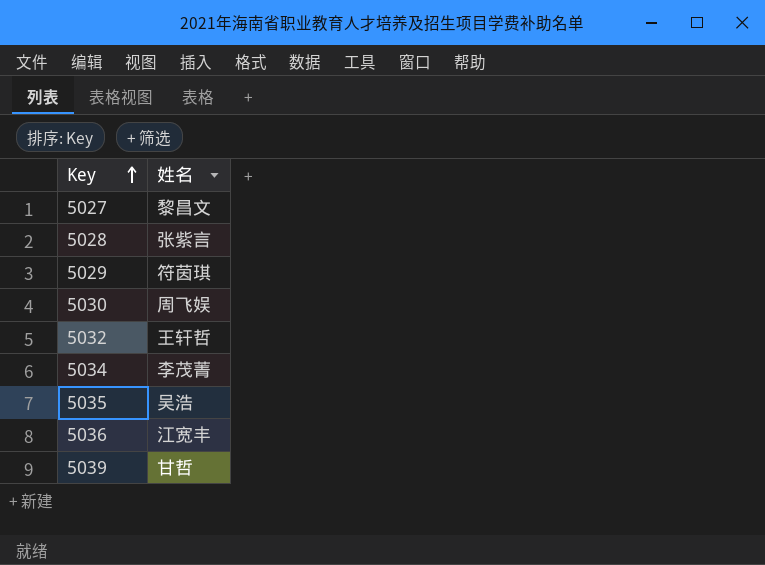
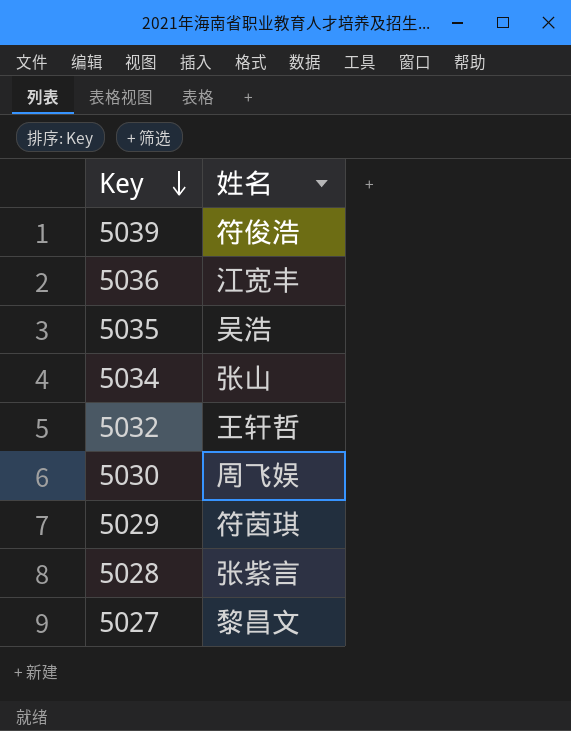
row order: Key ascending -> Key descending
5039 | 姓名: 甘哲 -> 符俊浩
5034 | 姓名: 李茂菁 -> 张山

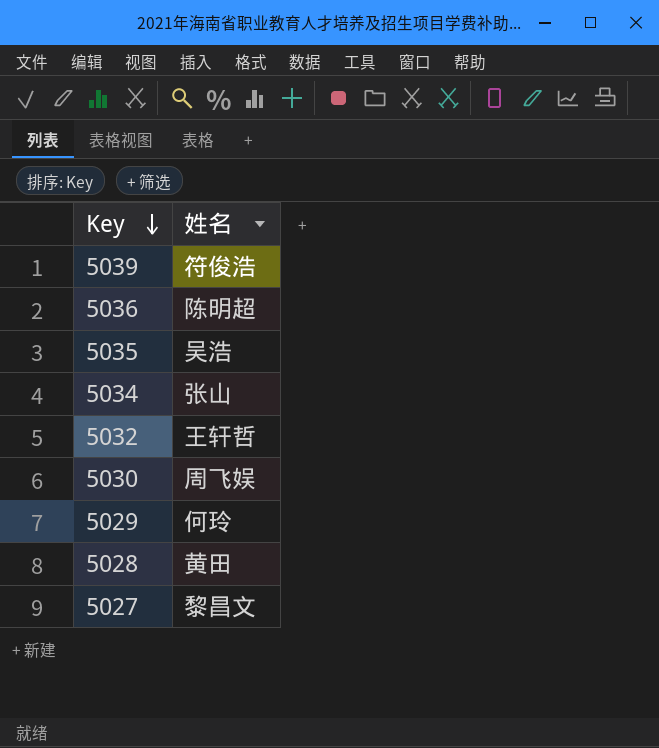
5036 | 姓名: 江宽丰 -> 陈明超
5029 | 姓名: 符茵琪 -> 何玲
5028 | 姓名: 张紫言 -> 黄田

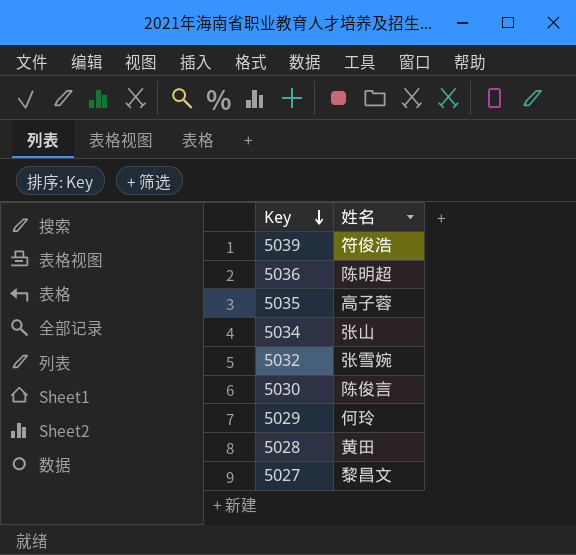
5035 | 姓名: 吴浩 -> 高子蓉
5032 | 姓名: 王轩哲 -> 张雪婉
5030 | 姓名: 周飞娱 -> 陈俊言

